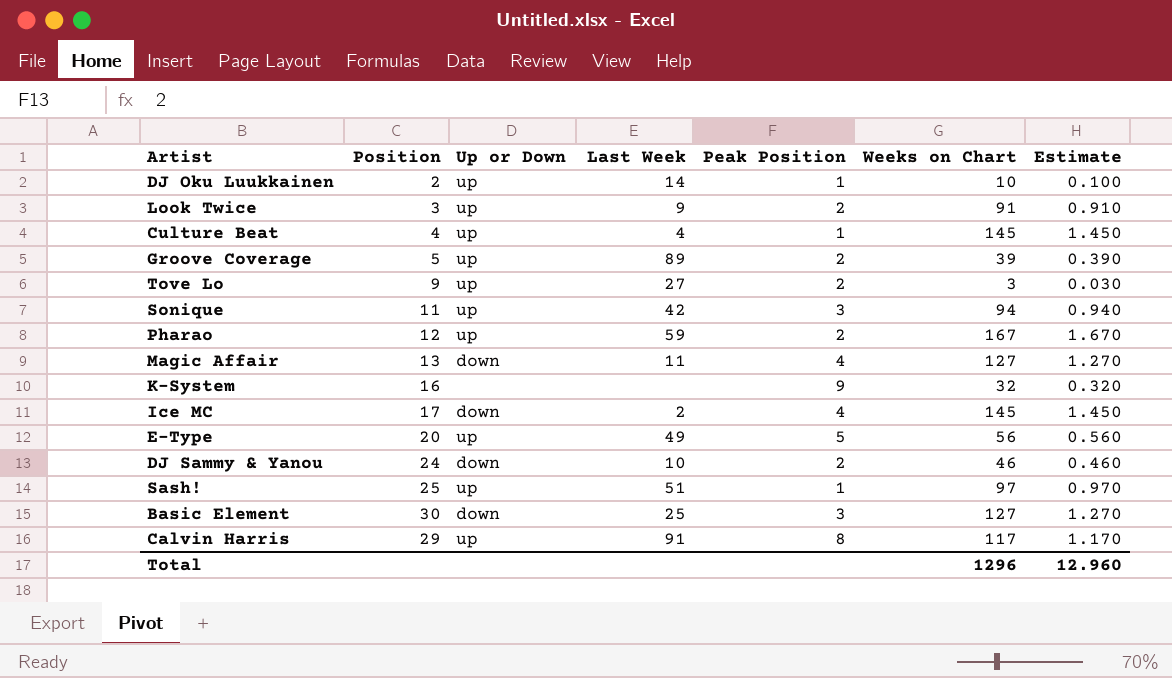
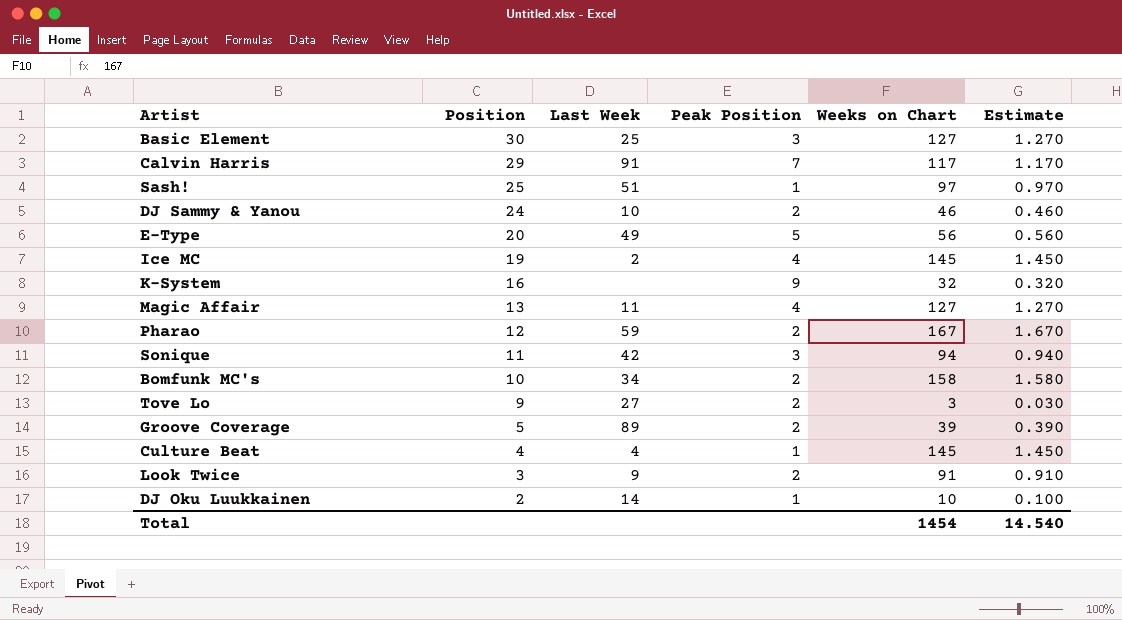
row order: none -> Position descending
column Up or Down | position: 3 -> none
Calvin Harris | Peak Position: 8 -> 7
Ice MC | Position: 17 -> 19
row Bomfunk MC's: none -> 10 | 34 | 2 | 158 | 1.580
Total | Weeks on Chart: 1296 -> 1454
Total | Estimate: 12.960 -> 14.540

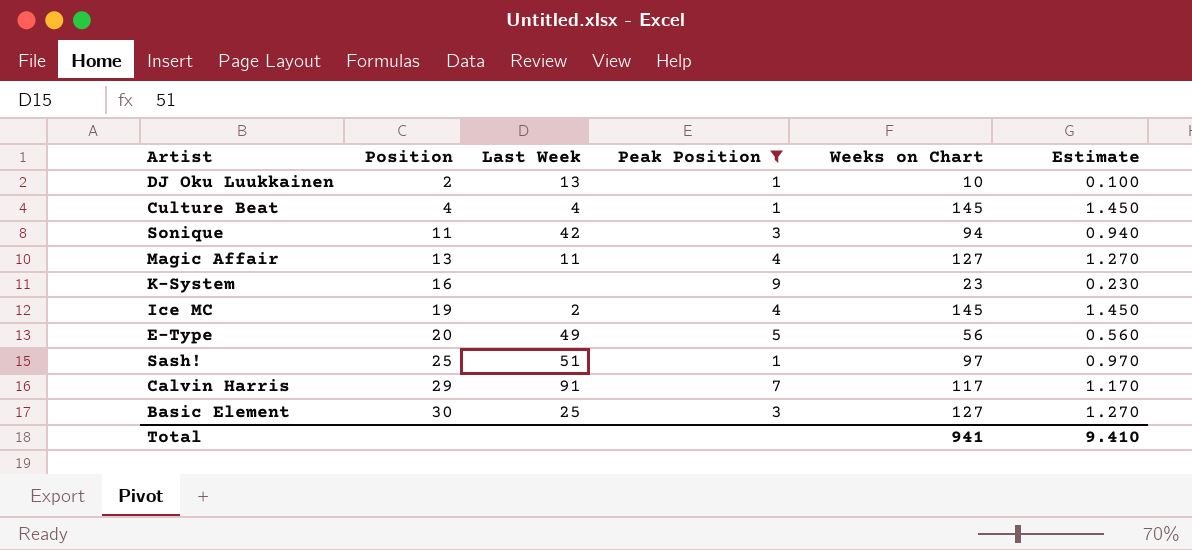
filter: none -> Peak Position != 2
row order: Position descending -> Position ascending
DJ Oku Luukkainen | Last Week: 14 -> 13
K-System | Weeks on Chart: 32 -> 23
K-System | Estimate: 0.320 -> 0.230
Total | Weeks on Chart: 1454 -> 941
Total | Estimate: 14.540 -> 9.410

